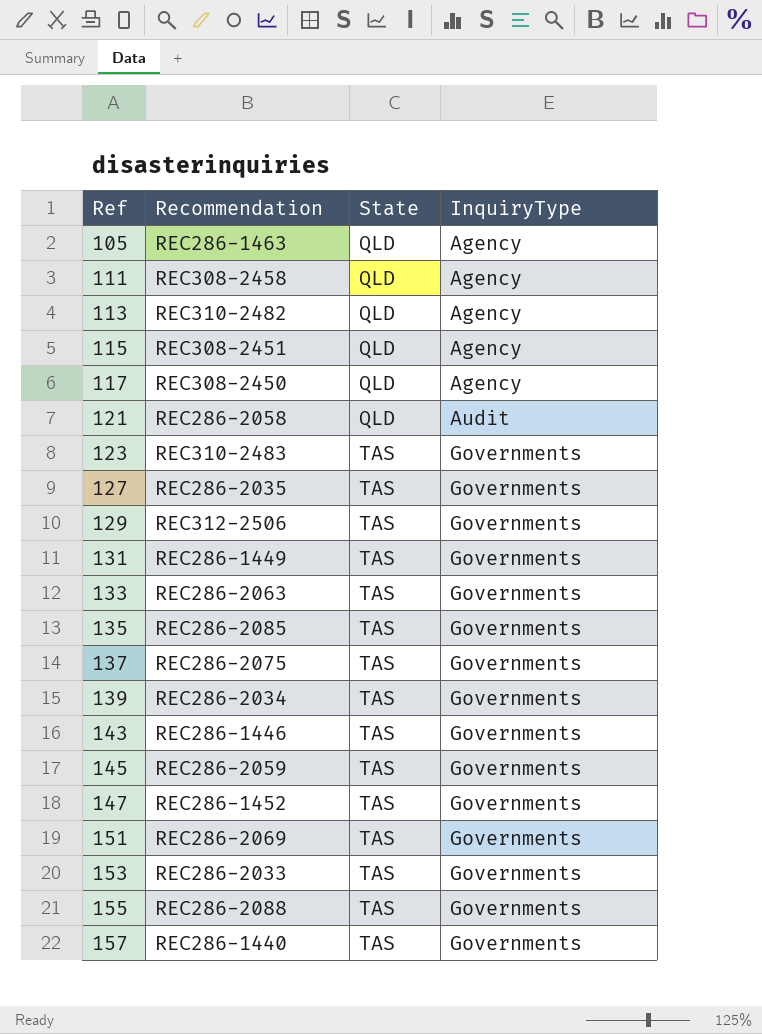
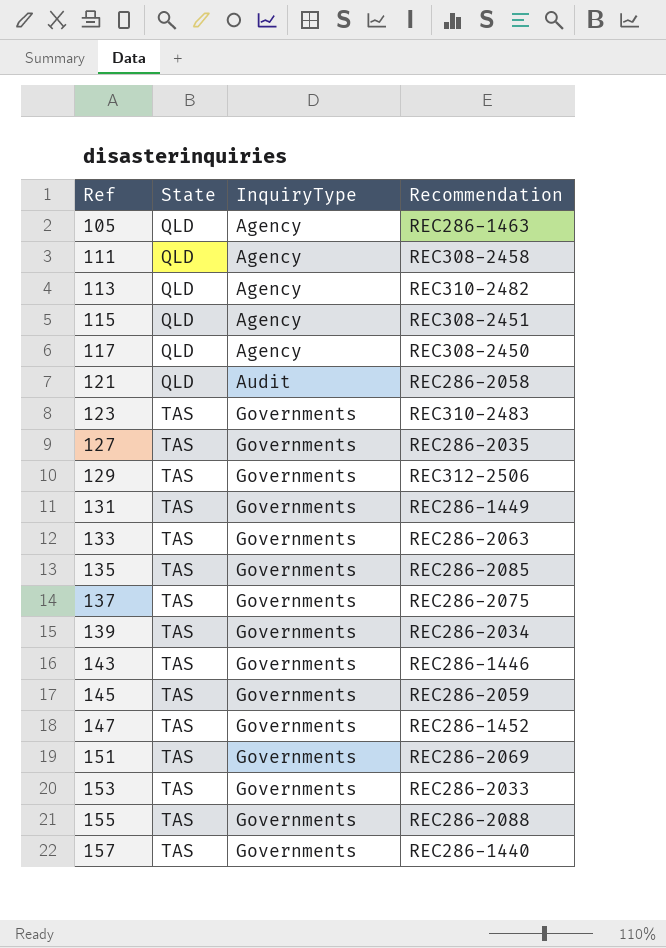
column Recommendation | position: 2 -> 4

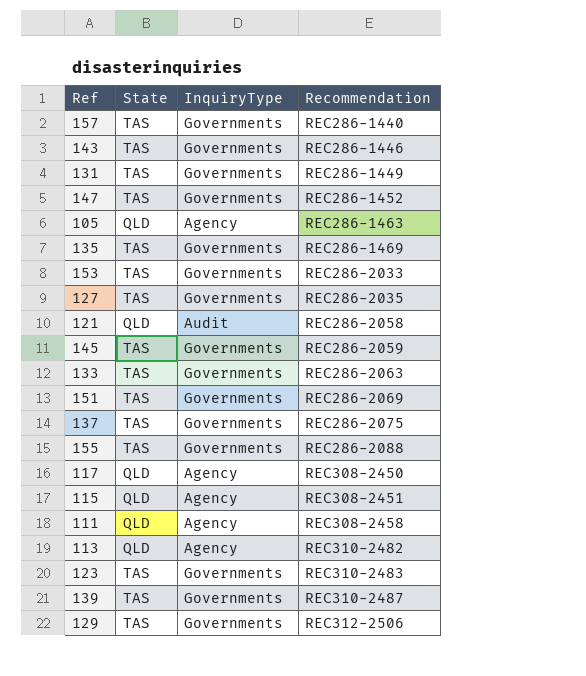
row order: Ref ascending -> Recommendation ascending
135 | Recommendation: REC286-2085 -> REC286-1469
139 | Recommendation: REC286-2034 -> REC310-2487

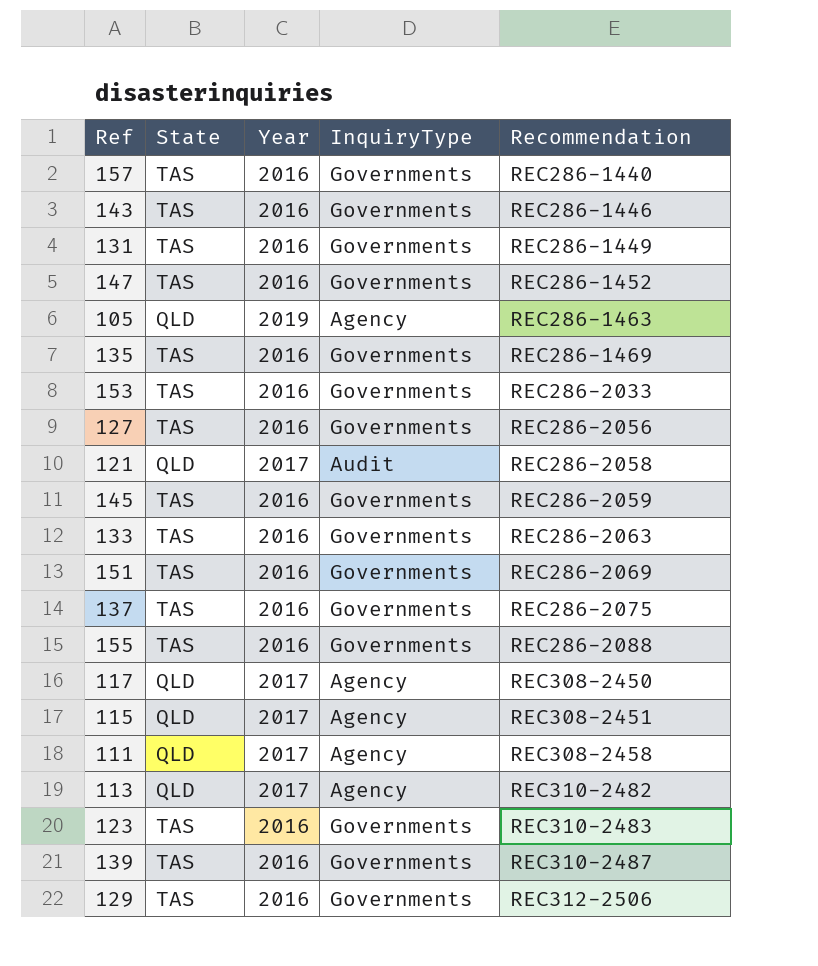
column Year | position: none -> 3
127 | Recommendation: REC286-2035 -> REC286-2056

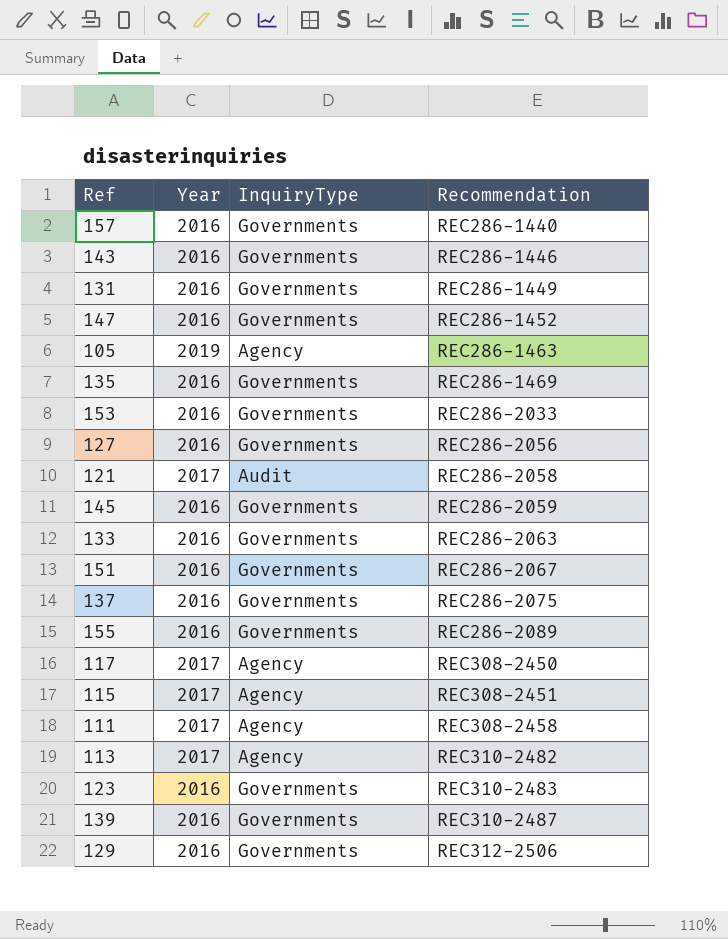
column State | position: 2 -> none
151 | Recommendation: REC286-2069 -> REC286-2067
155 | Recommendation: REC286-2088 -> REC286-2089

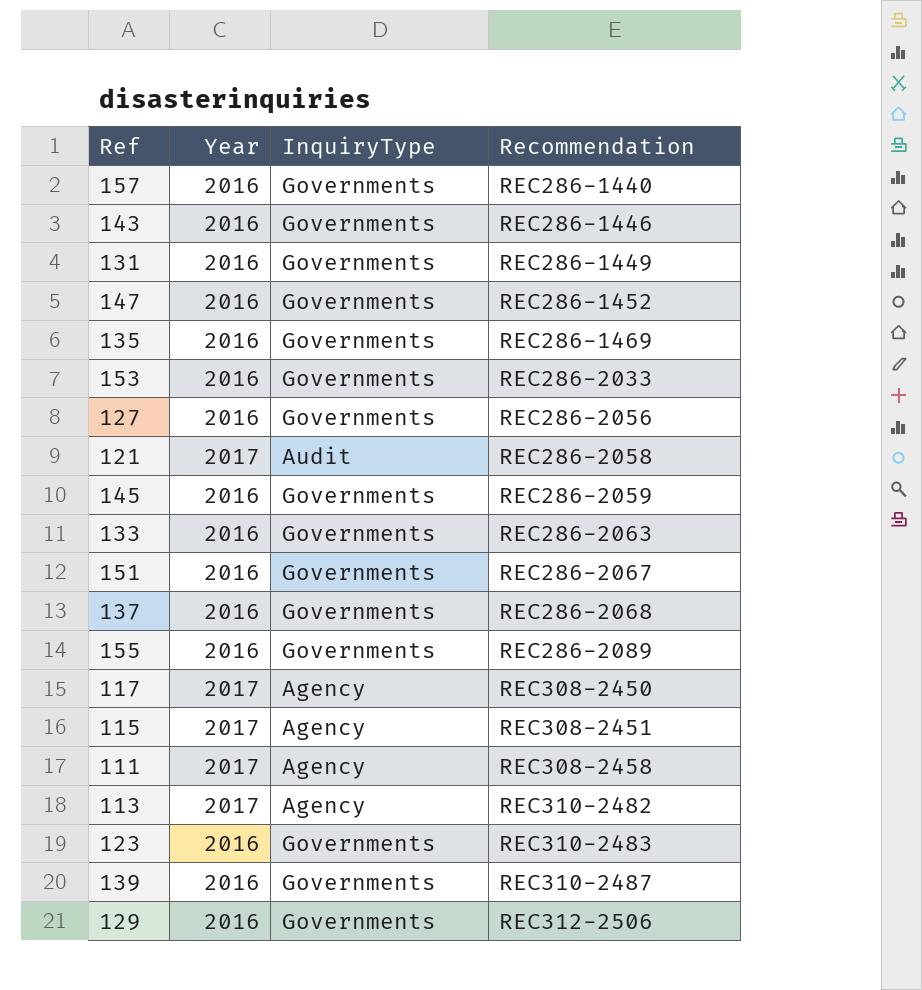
row 105: 2019 | Agency | REC286-1463 -> none
137 | Recommendation: REC286-2075 -> REC286-2068

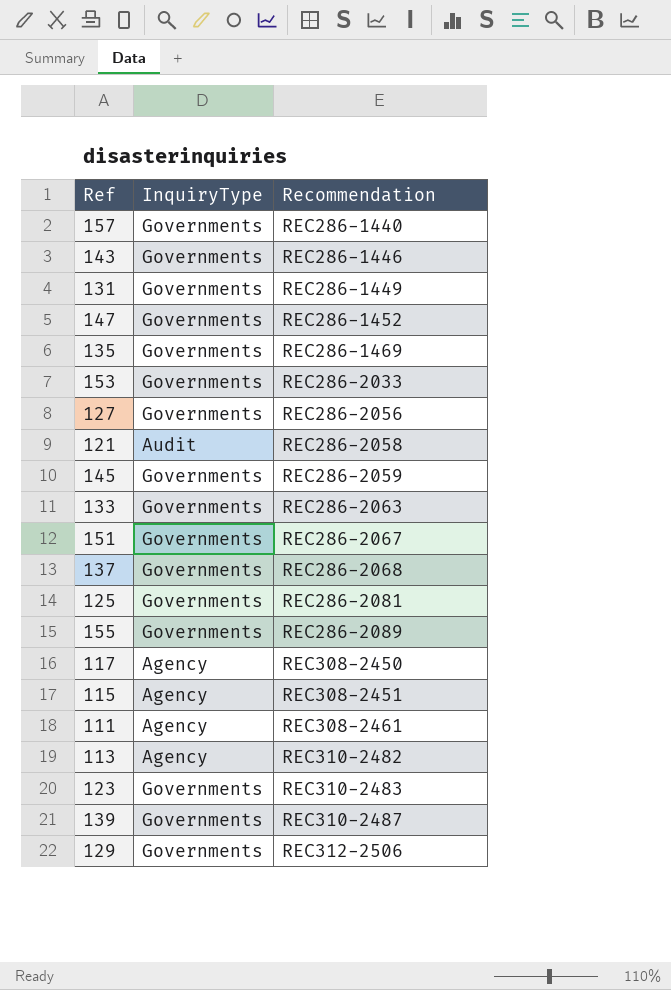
column Year | position: 2 -> none
row 125: none -> Governments | REC286-2081
111 | Recommendation: REC308-2458 -> REC308-2461

